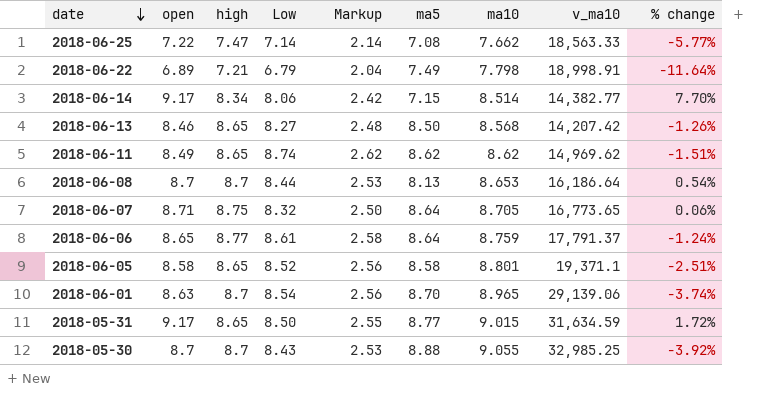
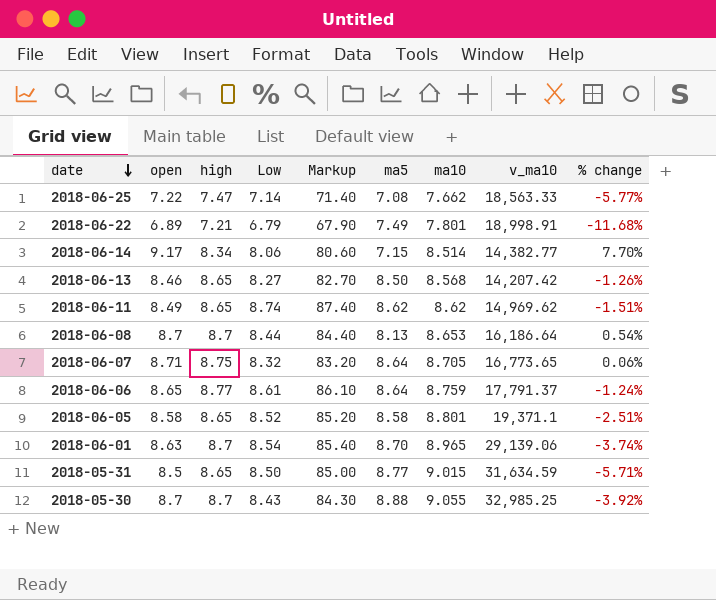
column Markup | formula: [Low] * 0.3 -> [Low] * 10
2018-06-22 | ma10: 7.798 -> 7.801
2018-06-22 | % change: -11.64% -> -11.68%
2018-05-31 | open: 9.17 -> 8.5
2018-05-31 | % change: 1.72% -> -5.71%

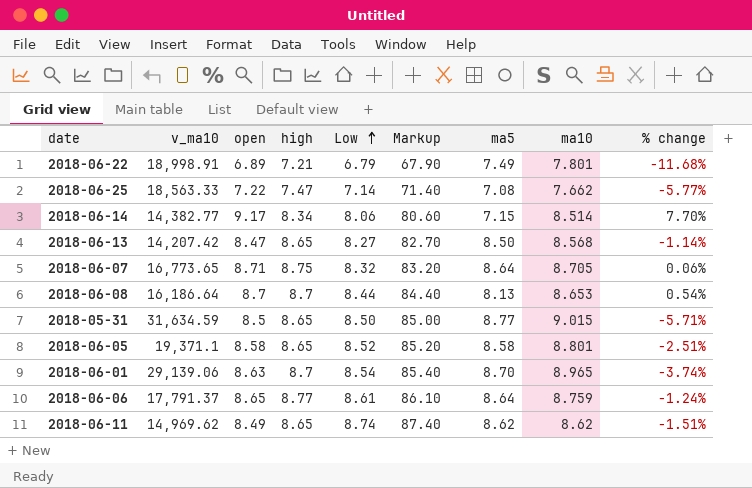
row order: date descending -> Low ascending
column v_ma10 | position: 8 -> 2
row 2018-05-30: 8.7 | 8.7 | 8.43 | 84.30 | 8.88 | 9.055 | 32,985.25 | -3.92% -> none
2018-06-13 | open: 8.46 -> 8.47
2018-06-13 | % change: -1.26% -> -1.14%

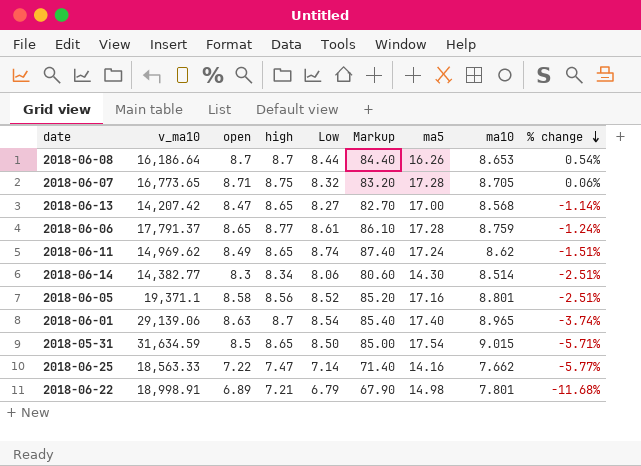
row order: Low ascending -> % change descending
2018-06-08 | ma5: 8.13 -> 16.26
2018-06-07 | ma5: 8.64 -> 17.28
2018-06-13 | ma5: 8.50 -> 17.00
2018-06-06 | ma5: 8.64 -> 17.28
2018-06-11 | ma5: 8.62 -> 17.24
2018-06-14 | open: 9.17 -> 8.3
2018-06-14 | ma5: 7.15 -> 14.30
2018-06-14 | % change: 7.70% -> -2.51%
2018-06-05 | high: 8.65 -> 8.56
2018-06-05 | ma5: 8.58 -> 17.16
2018-06-01 | ma5: 8.70 -> 17.40
2018-05-31 | ma5: 8.77 -> 17.54
2018-06-25 | ma5: 7.08 -> 14.16
2018-06-22 | ma5: 7.49 -> 14.98

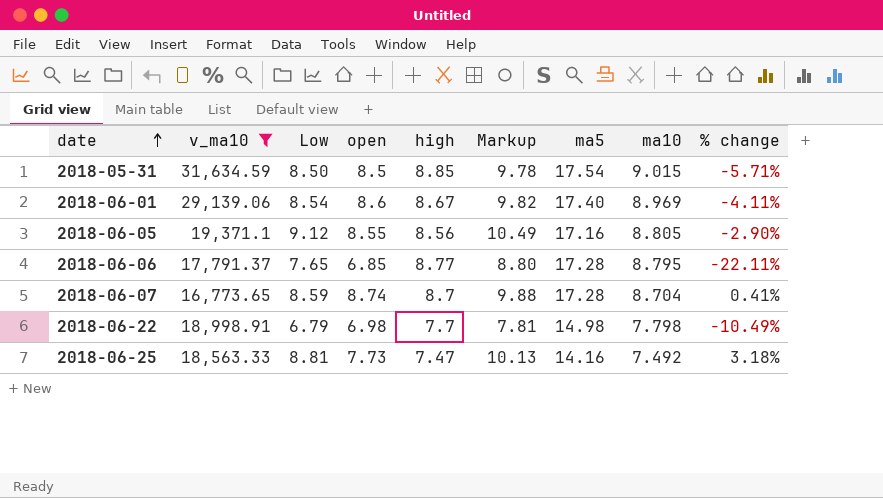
filter: none -> v_ma10 >= 16,773.65
row order: % change descending -> date ascending
column Low | position: 5 -> 3
column Markup | formula: [Low] * 10 -> [Low] * 1.15
2018-05-31 | high: 8.65 -> 8.85
2018-06-01 | open: 8.63 -> 8.6
2018-06-01 | high: 8.7 -> 8.67
2018-06-01 | ma10: 8.965 -> 8.969
2018-06-01 | % change: -3.74% -> -4.11%
2018-06-05 | Low: 8.52 -> 9.12
2018-06-05 | open: 8.58 -> 8.55
2018-06-05 | ma10: 8.801 -> 8.805
2018-06-05 | % change: -2.51% -> -2.90%
2018-06-06 | Low: 8.61 -> 7.65
2018-06-06 | open: 8.65 -> 6.85
2018-06-06 | ma10: 8.759 -> 8.795
2018-06-06 | % change: -1.24% -> -22.11%
2018-06-07 | Low: 8.32 -> 8.59
2018-06-07 | open: 8.71 -> 8.74
2018-06-07 | high: 8.75 -> 8.7
2018-06-07 | ma10: 8.705 -> 8.704
2018-06-07 | % change: 0.06% -> 0.41%
2018-06-22 | open: 6.89 -> 6.98
2018-06-22 | high: 7.21 -> 7.7
2018-06-22 | ma10: 7.801 -> 7.798
2018-06-22 | % change: -11.68% -> -10.49%
2018-06-25 | Low: 7.14 -> 8.81
2018-06-25 | open: 7.22 -> 7.73
2018-06-25 | ma10: 7.662 -> 7.492
2018-06-25 | % change: -5.77% -> 3.18%

